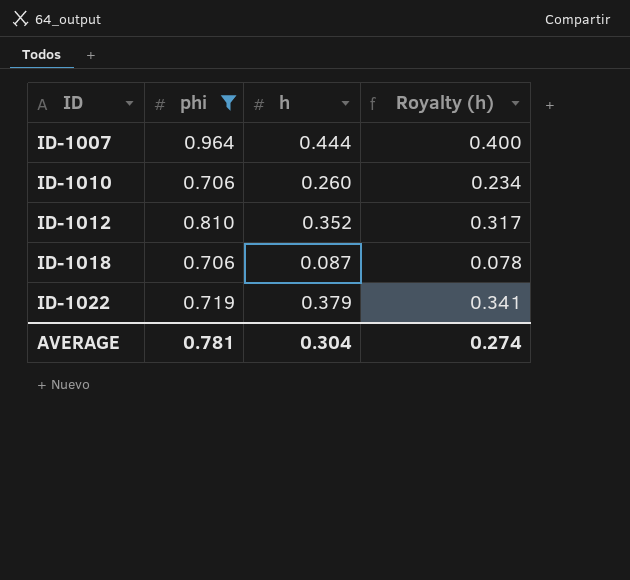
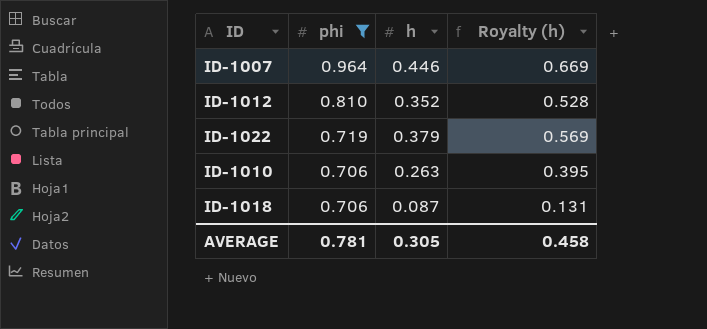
row order: ID ascending -> phi descending
column Royalty (h) | formula: [h] * 0.9 -> [h] * 1.5
ID-1007 | h: 0.444 -> 0.446
ID-1010 | h: 0.260 -> 0.263
AVERAGE | h: 0.304 -> 0.305
AVERAGE | Royalty (h): 0.274 -> 0.458

